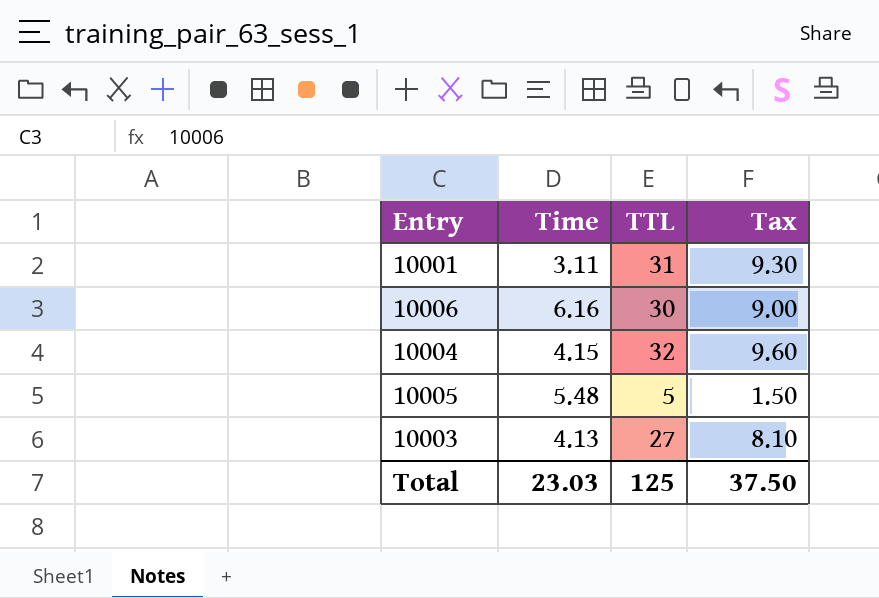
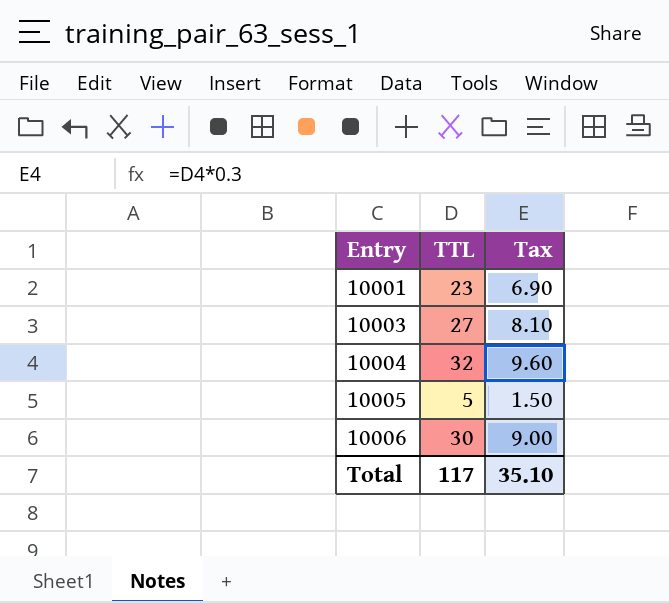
row order: none -> Entry ascending
column Time | position: 2 -> none
10001 | TTL: 31 -> 23
10001 | Tax: 9.30 -> 6.90
Total | TTL: 125 -> 117
Total | Tax: 37.50 -> 35.10

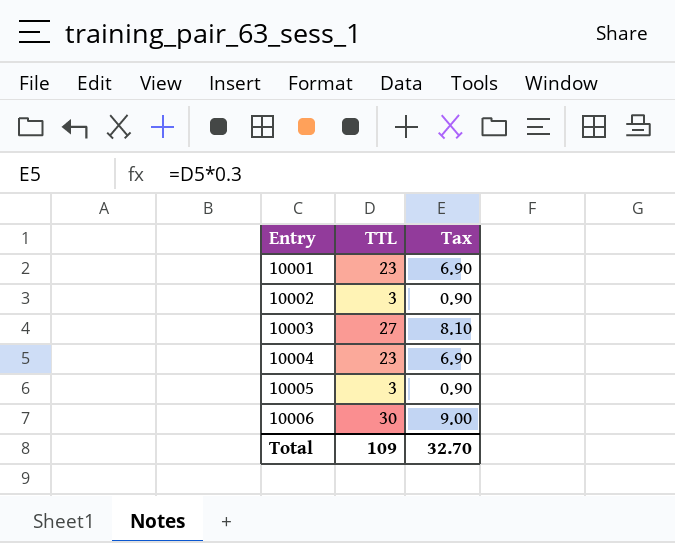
row 10002: none -> 3 | 0.90
10004 | TTL: 32 -> 23
10004 | Tax: 9.60 -> 6.90
10005 | TTL: 5 -> 3
10005 | Tax: 1.50 -> 0.90
Total | TTL: 117 -> 109
Total | Tax: 35.10 -> 32.70

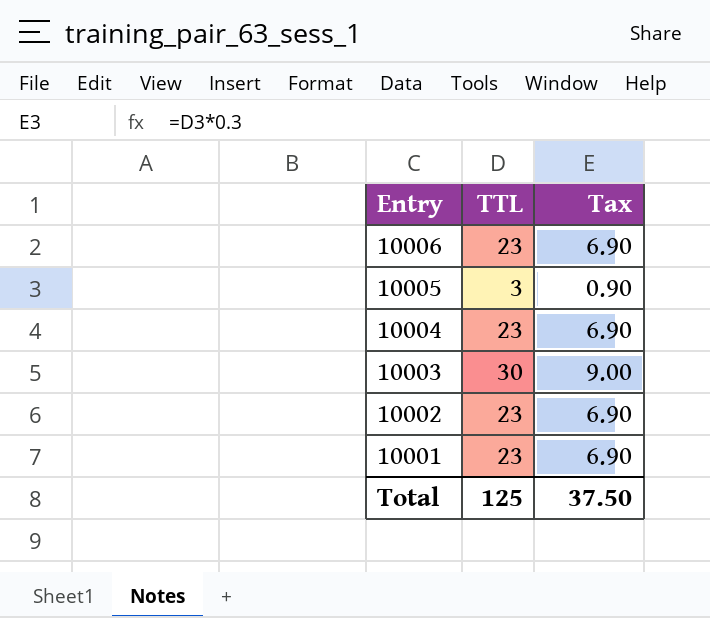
row order: Entry ascending -> Entry descending
10006 | TTL: 30 -> 23
10006 | Tax: 9.00 -> 6.90
10003 | TTL: 27 -> 30
10003 | Tax: 8.10 -> 9.00
10002 | TTL: 3 -> 23
10002 | Tax: 0.90 -> 6.90
Total | TTL: 109 -> 125
Total | Tax: 32.70 -> 37.50

